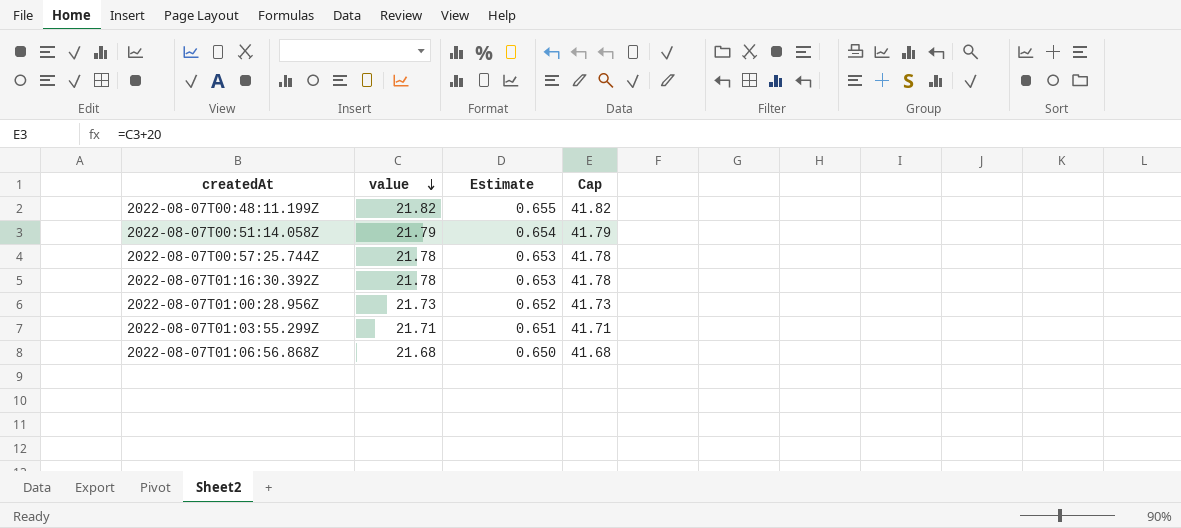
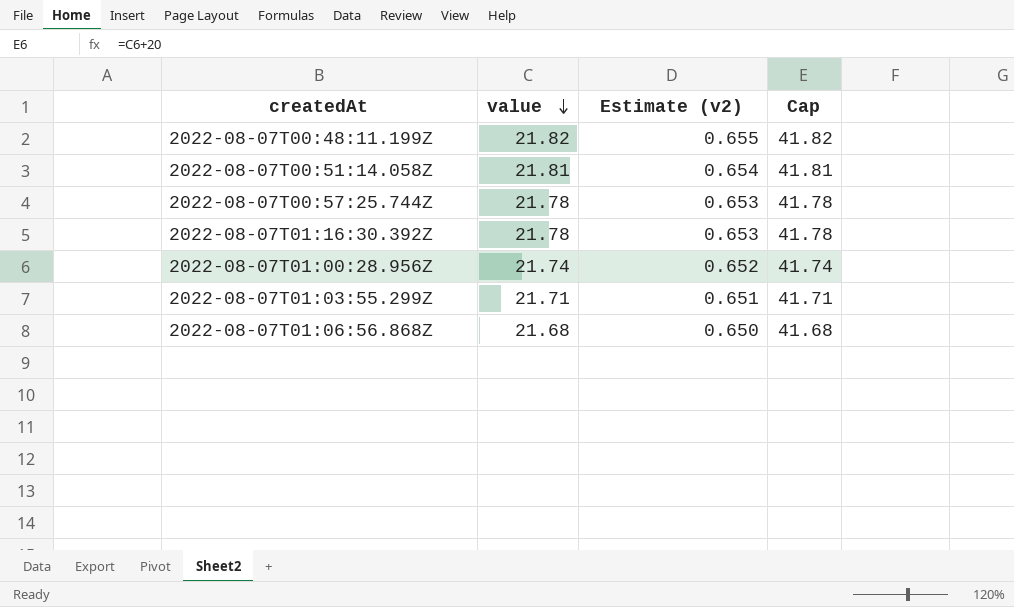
column name: Estimate -> Estimate (v2)
2022-08-07T00:51:14.058Z | value: 21.79 -> 21.81
2022-08-07T00:51:14.058Z | Cap: 41.79 -> 41.81
2022-08-07T01:00:28.956Z | value: 21.73 -> 21.74
2022-08-07T01:00:28.956Z | Cap: 41.73 -> 41.74

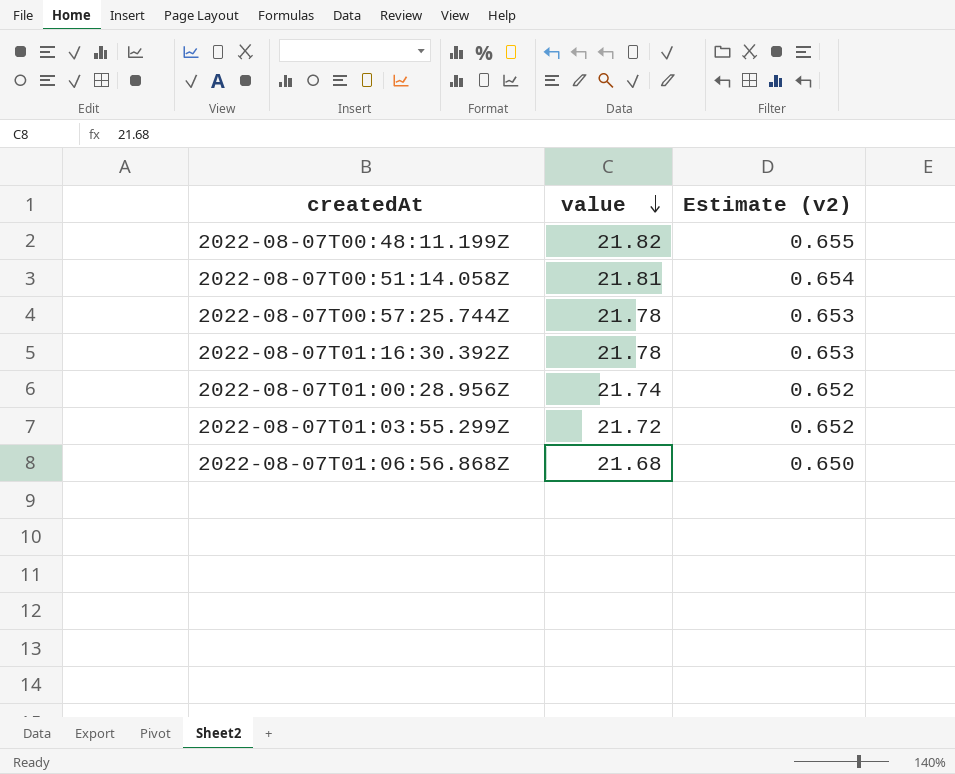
column Cap | formula: [value] + 20 -> none
2022-08-07T01:03:55.299Z | value: 21.71 -> 21.72
2022-08-07T01:03:55.299Z | Estimate (v2): 0.651 -> 0.652

